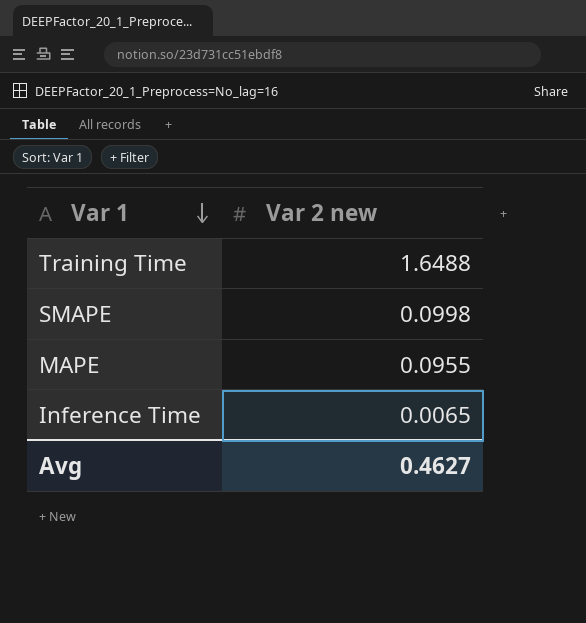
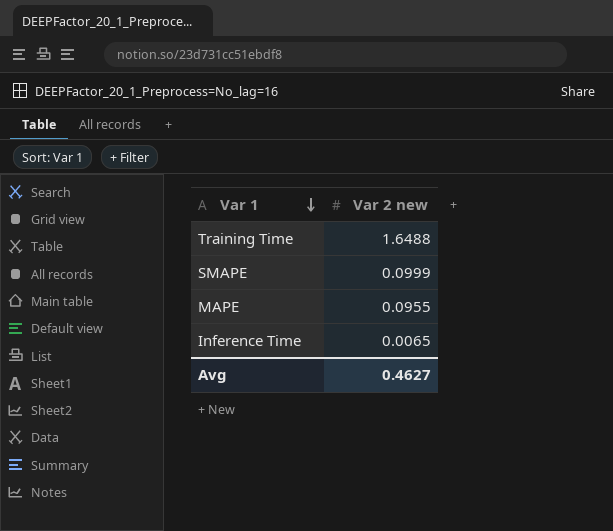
SMAPE | Var 2 new: 0.0998 -> 0.0999

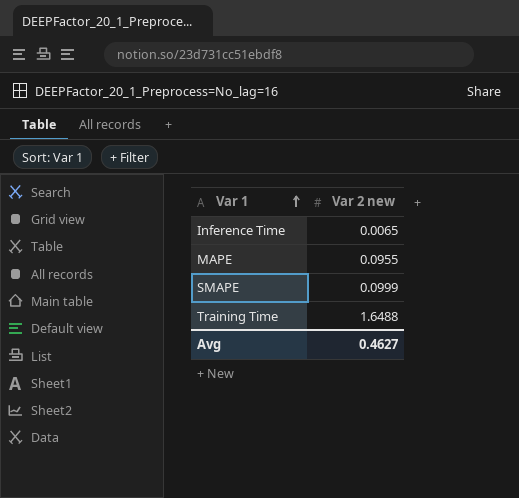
row order: Var 1 descending -> Var 1 ascending

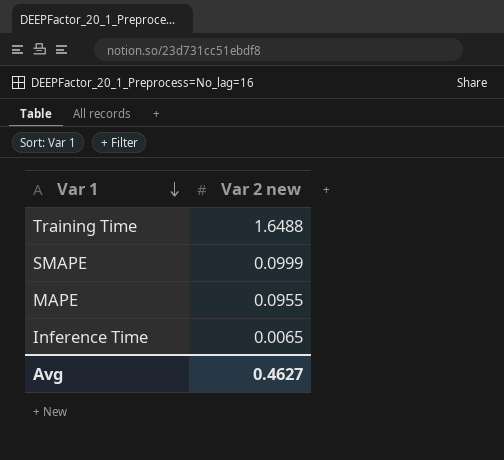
row order: Var 1 ascending -> Var 1 descending

